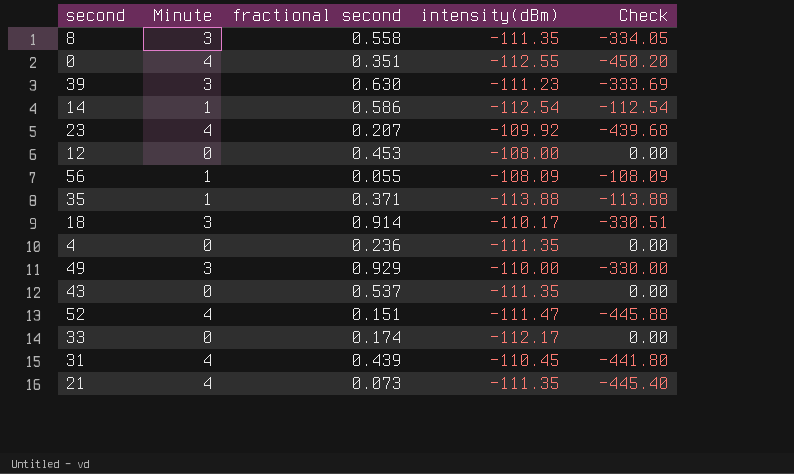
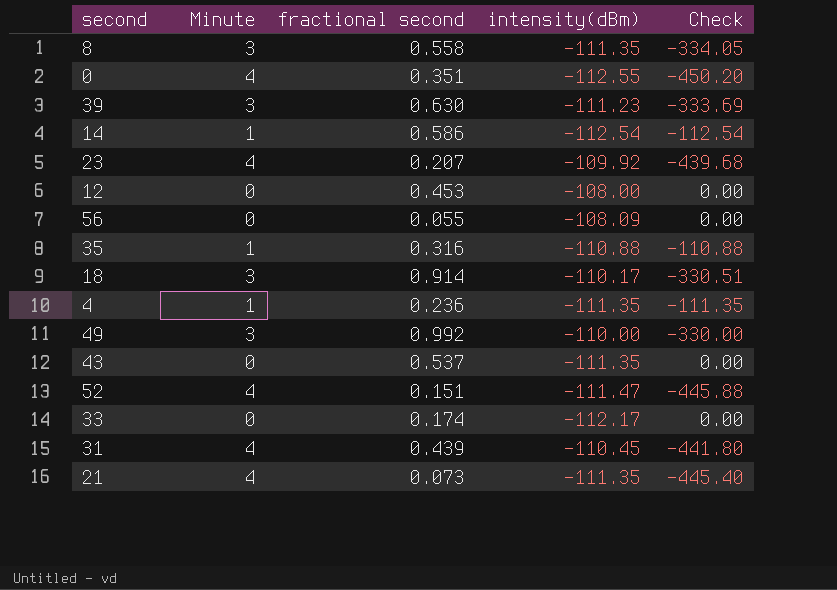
56 | Minute: 1 -> 0
56 | Check: -108.09 -> 0.00
35 | fractional second: 0.371 -> 0.316
35 | intensity(dBm): -113.88 -> -110.88
35 | Check: -113.88 -> -110.88
4 | Minute: 0 -> 1
4 | Check: 0.00 -> -111.35
49 | fractional second: 0.929 -> 0.992

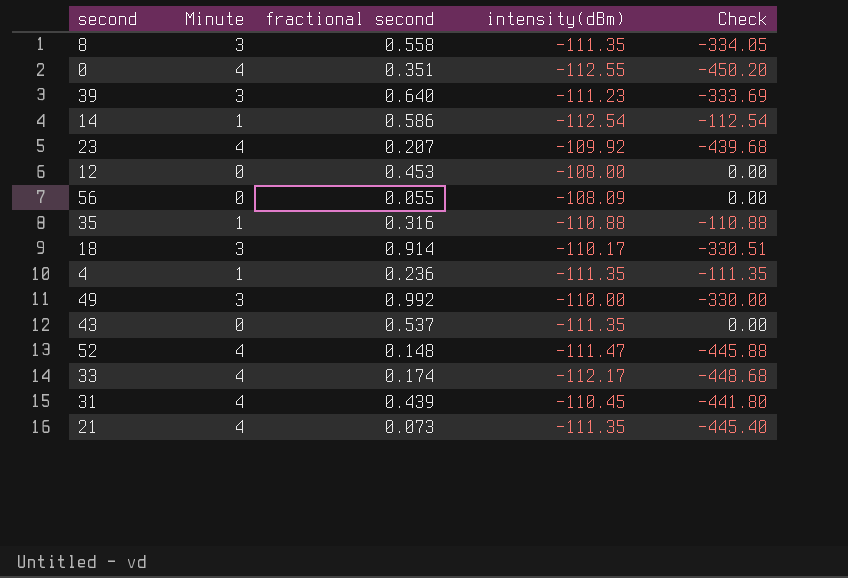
39 | fractional second: 0.630 -> 0.640
52 | fractional second: 0.151 -> 0.148
33 | Minute: 0 -> 4
33 | Check: 0.00 -> -448.68

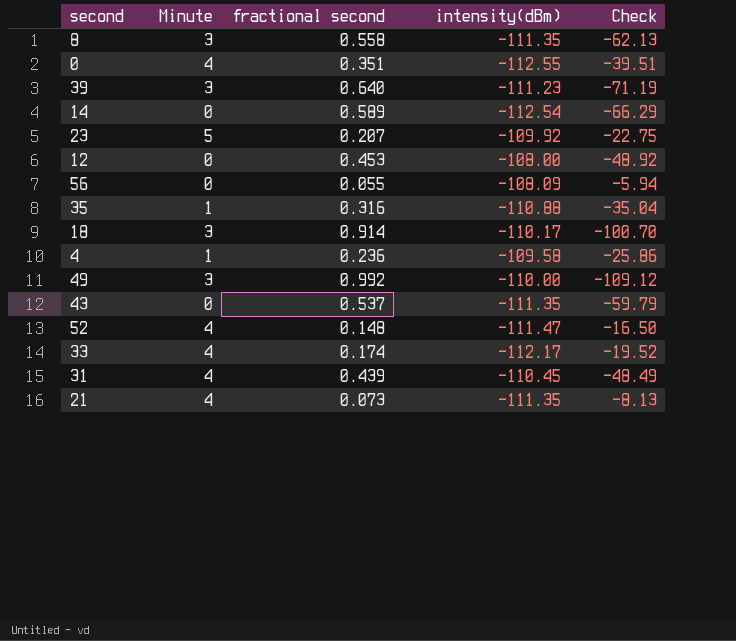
column Check | formula: [Minute] * [intensity(dBm)] -> [fractional second] * [intensity(dBm)]
14 | Minute: 1 -> 0
14 | fractional second: 0.586 -> 0.589
23 | Minute: 4 -> 5
4 | intensity(dBm): -111.35 -> -109.58

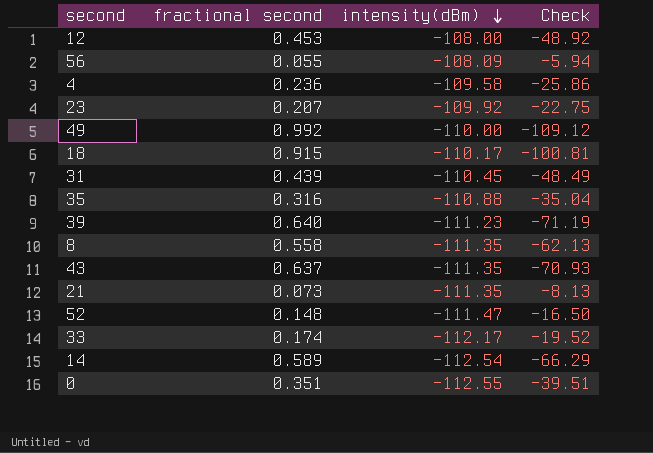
row order: none -> intensity(dBm) descending
column Minute | position: 2 -> none
18 | fractional second: 0.914 -> 0.915
18 | Check: -100.70 -> -100.81
43 | fractional second: 0.537 -> 0.637
43 | Check: -59.79 -> -70.93

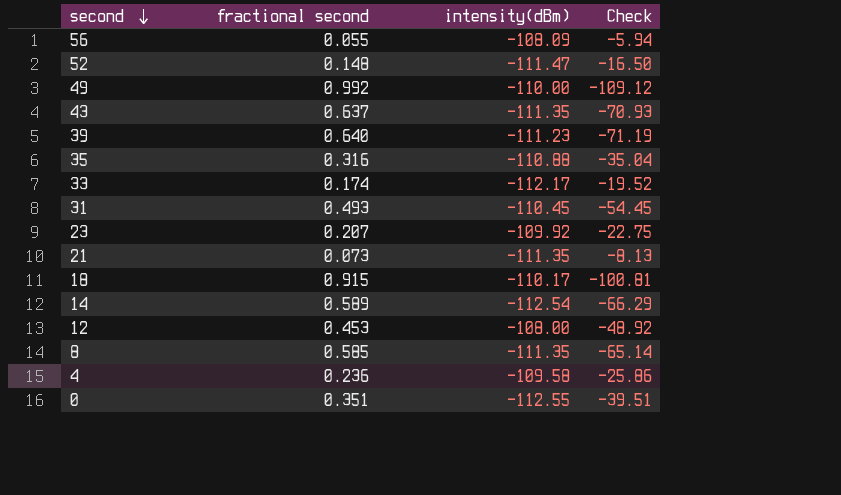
row order: intensity(dBm) descending -> second descending
31 | fractional second: 0.439 -> 0.493
31 | Check: -48.49 -> -54.45
8 | fractional second: 0.558 -> 0.585
8 | Check: -62.13 -> -65.14

